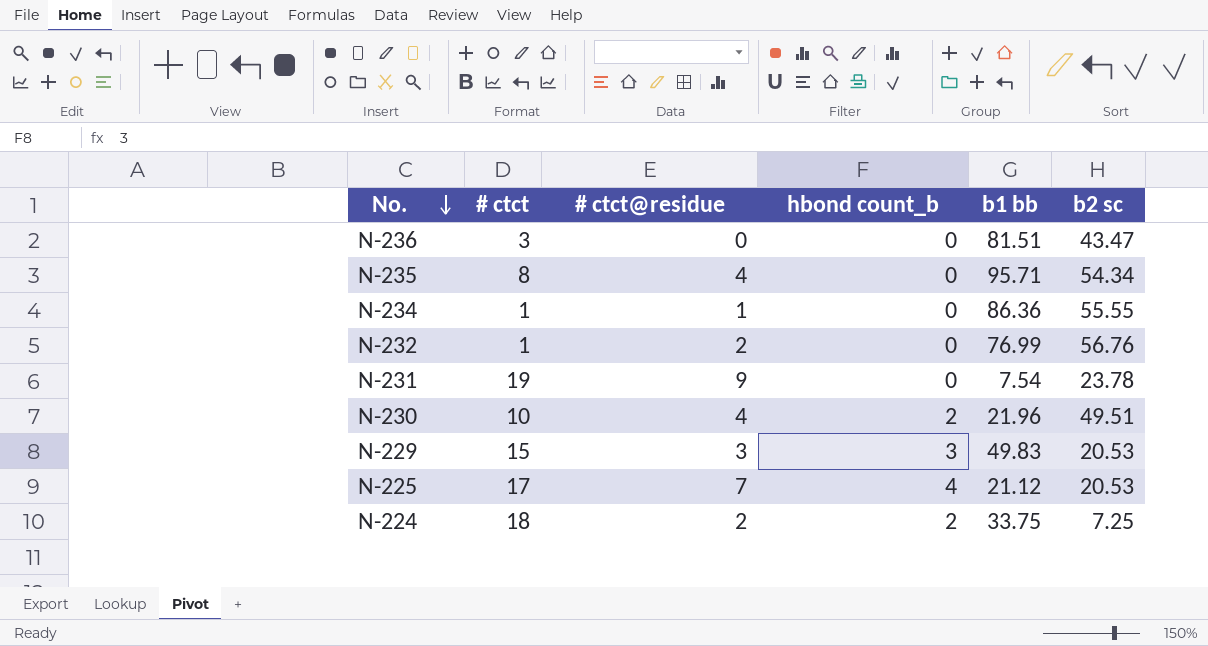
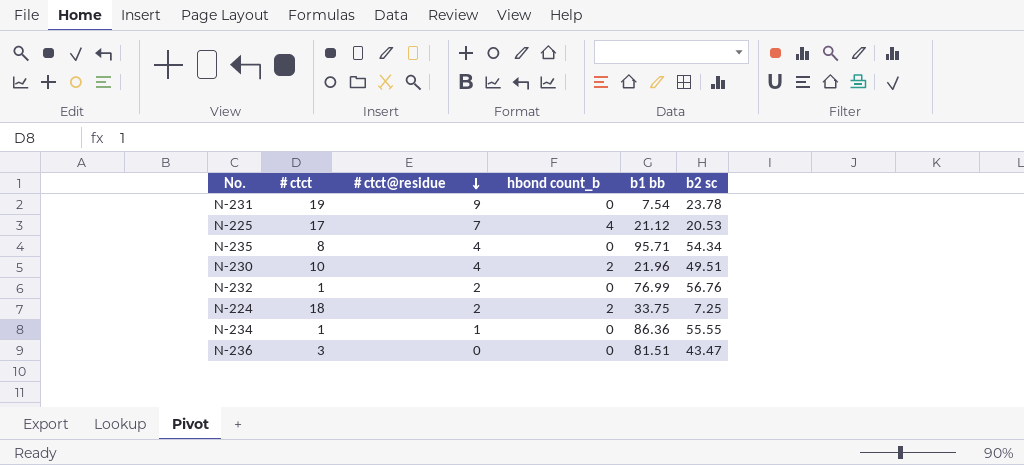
row order: No. descending -> # ctct@residue descending
row N-229: 15 | 3 | 3 | 49.83 | 20.53 -> none

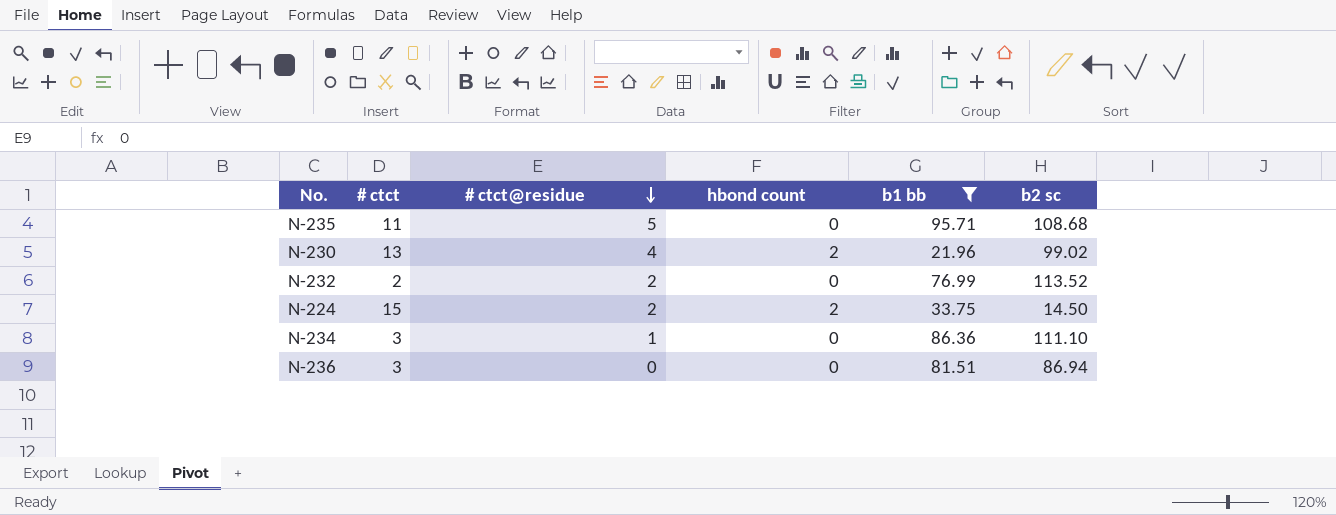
filter: none -> b1 bb >= 21.96
column name: hbond count_b -> hbond count
N-235 | # ctct: 8 -> 11
N-235 | # ctct@residue: 4 -> 5
N-235 | b2 sc: 54.34 -> 108.68
N-230 | # ctct: 10 -> 13
N-230 | b2 sc: 49.51 -> 99.02
N-232 | # ctct: 1 -> 2
N-232 | b2 sc: 56.76 -> 113.52
N-224 | # ctct: 18 -> 15
N-224 | b2 sc: 7.25 -> 14.50
N-234 | # ctct: 1 -> 3
N-234 | b2 sc: 55.55 -> 111.10
N-236 | b2 sc: 43.47 -> 86.94

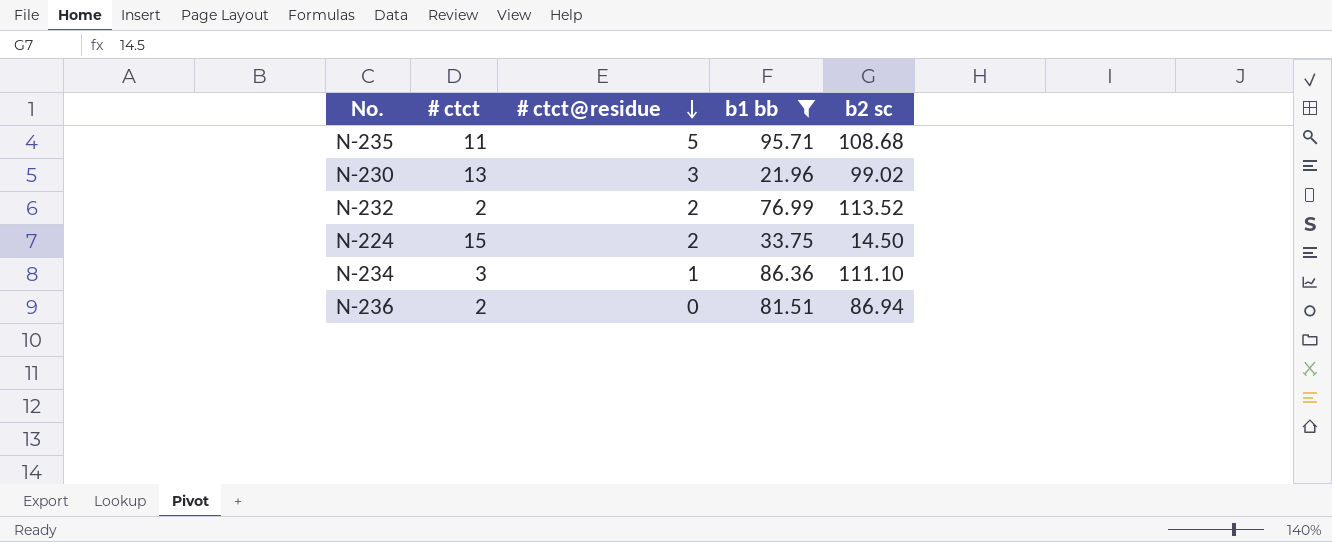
column hbond count | position: 4 -> none
N-230 | # ctct@residue: 4 -> 3
N-236 | # ctct: 3 -> 2

